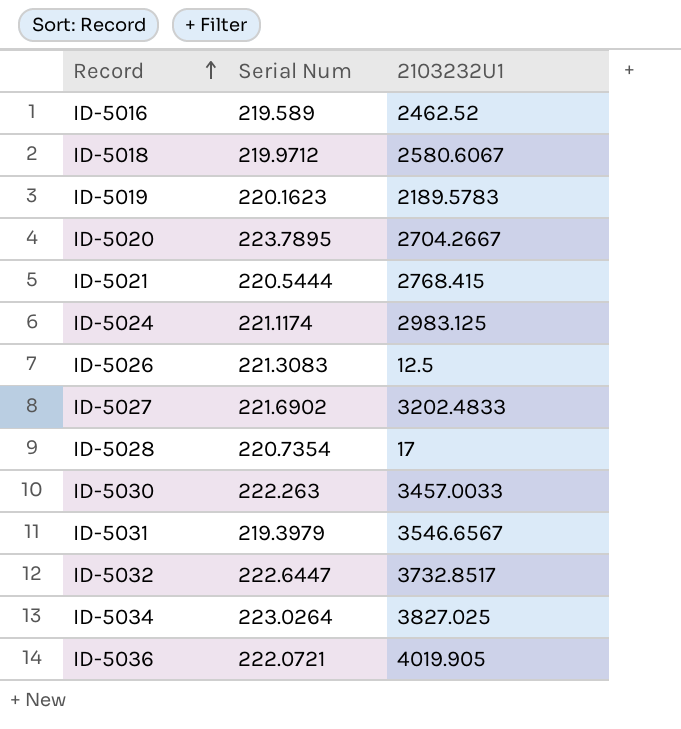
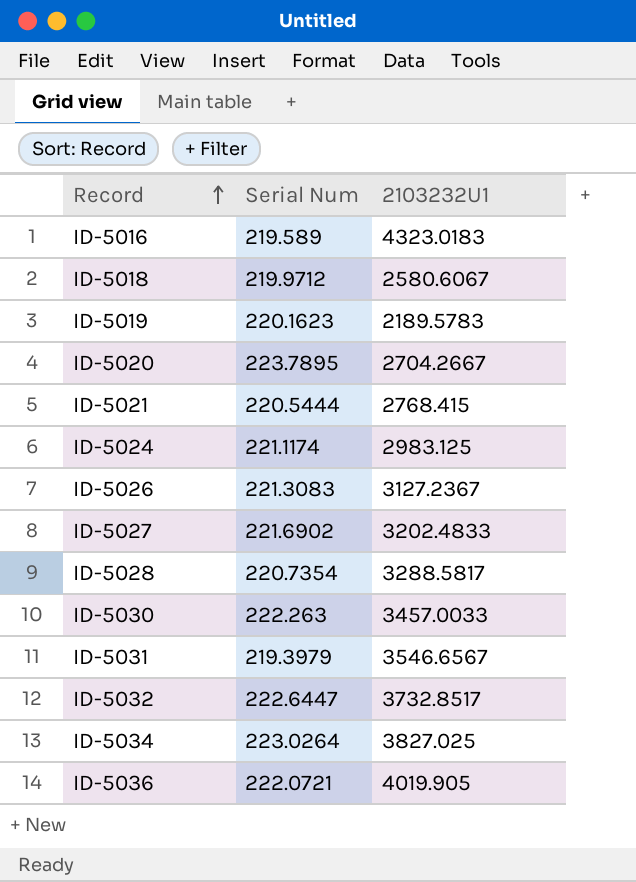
ID-5016 | 2103232U1: 2462.52 -> 4323.0183
ID-5026 | 2103232U1: 12.5 -> 3127.2367
ID-5028 | 2103232U1: 17 -> 3288.5817

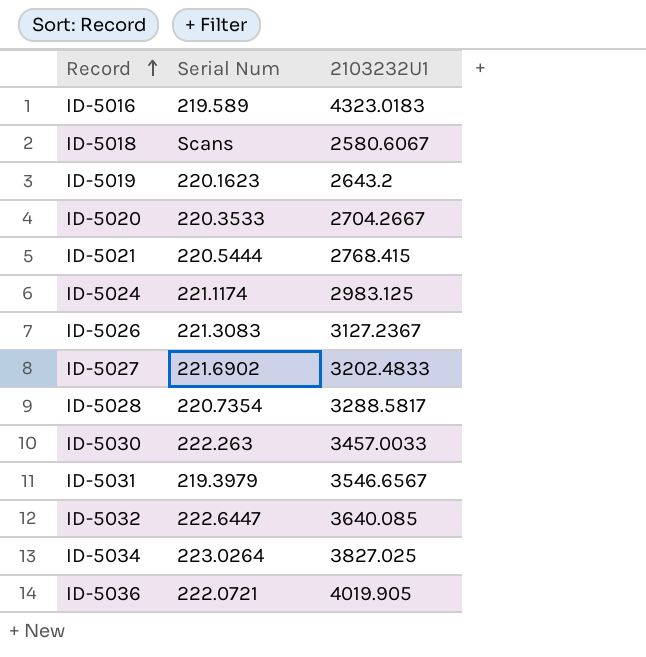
ID-5018 | Serial Num: 219.9712 -> Scans
ID-5019 | 2103232U1: 2189.5783 -> 2643.2
ID-5020 | Serial Num: 223.7895 -> 220.3533
ID-5032 | 2103232U1: 3732.8517 -> 3640.085

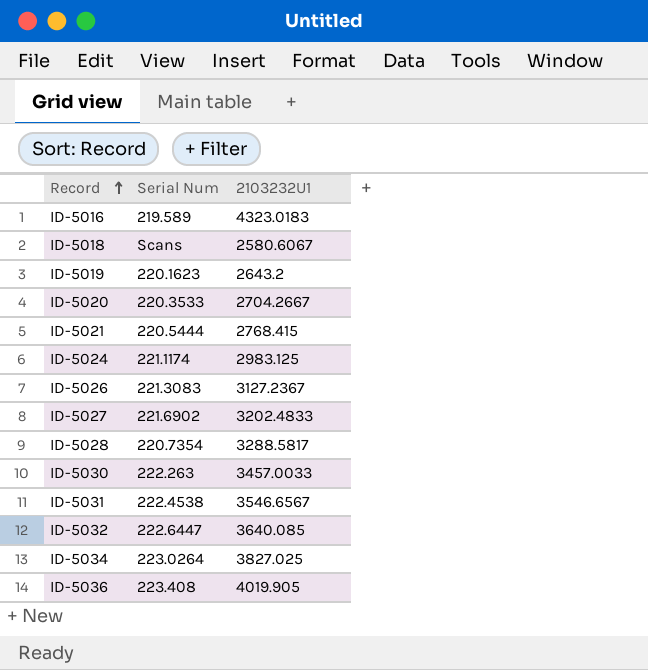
ID-5031 | Serial Num: 219.3979 -> 222.4538
ID-5036 | Serial Num: 222.0721 -> 223.408

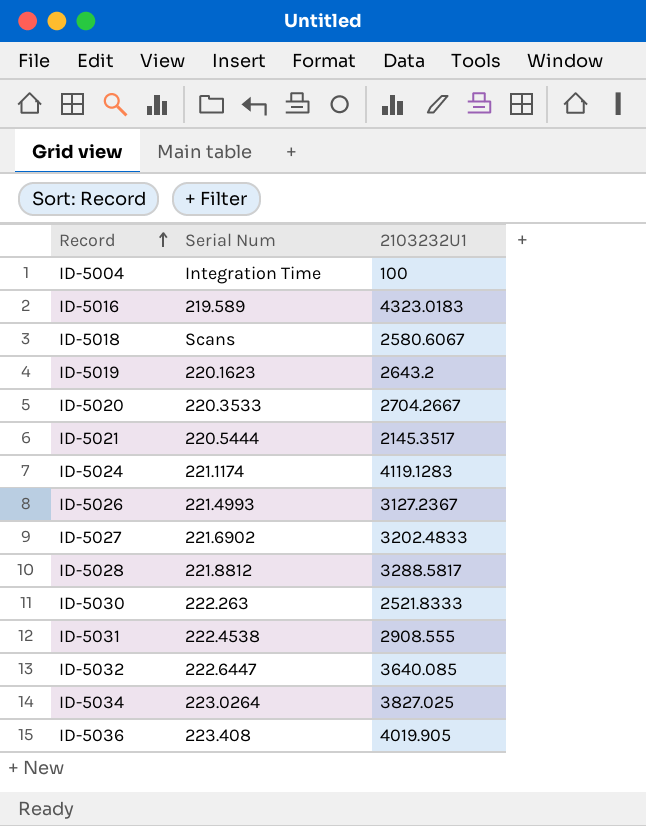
row ID-5004: none -> Integration Time | 100
ID-5021 | 2103232U1: 2768.415 -> 2145.3517
ID-5024 | 2103232U1: 2983.125 -> 4119.1283
ID-5026 | Serial Num: 221.3083 -> 221.4993
ID-5028 | Serial Num: 220.7354 -> 221.8812
ID-5030 | 2103232U1: 3457.0033 -> 2521.8333
ID-5031 | 2103232U1: 3546.6567 -> 2908.555

